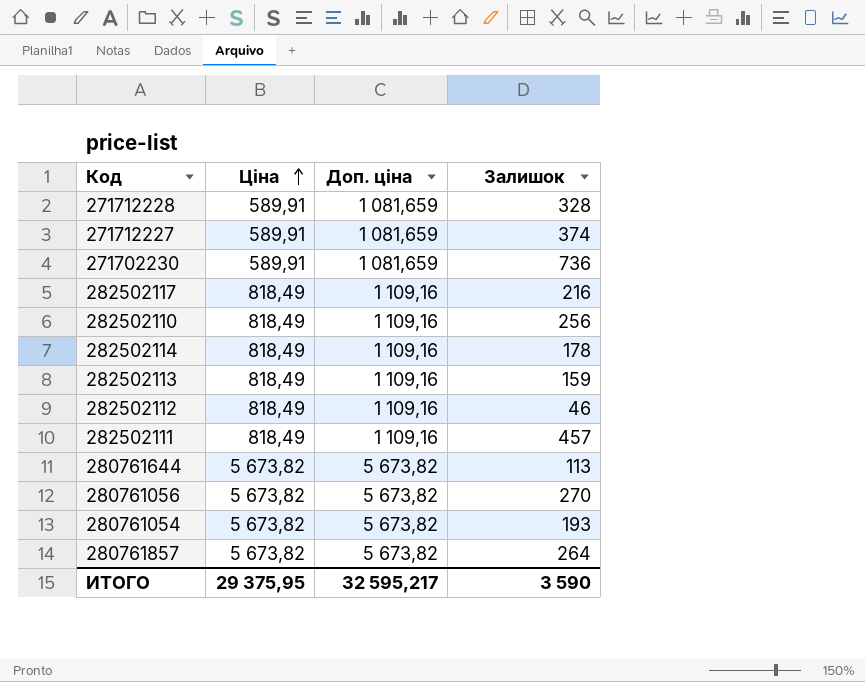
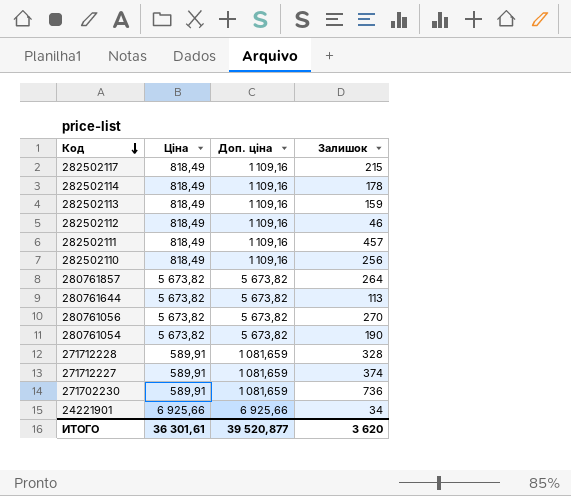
row order: Ціна ascending -> Код descending
282502117 | Залишок: 216 -> 215
280761054 | Залишок: 193 -> 190
row 24221901: none -> 6 925,66 | 6 925,66 | 34
ИТОГО | Ціна: 29 375,95 -> 36 301,61
ИТОГО | Доп. ціна: 32 595,217 -> 39 520,877
ИТОГО | Залишок: 3 590 -> 3 620

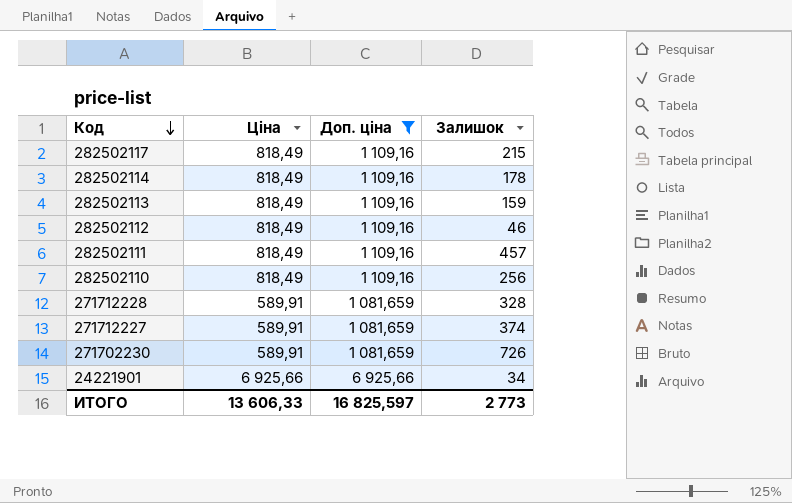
filter: none -> Доп. ціна != 5 673,82
271702230 | Залишок: 736 -> 726
ИТОГО | Ціна: 36 301,61 -> 13 606,33
ИТОГО | Доп. ціна: 39 520,877 -> 16 825,597
ИТОГО | Залишок: 3 620 -> 2 773

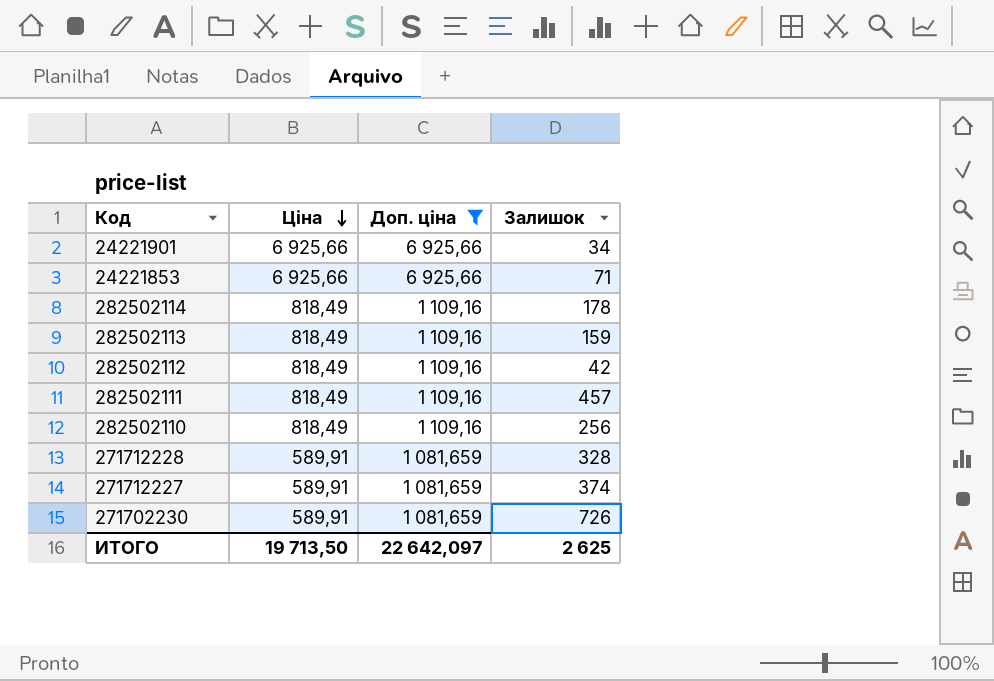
row order: Код descending -> Ціна descending
row 282502117: 818,49 | 1 109,16 | 215 -> none
row 24221853: none -> 6 925,66 | 6 925,66 | 71
282502112 | Залишок: 46 -> 42
ИТОГО | Ціна: 13 606,33 -> 19 713,50
ИТОГО | Доп. ціна: 16 825,597 -> 22 642,097
ИТОГО | Залишок: 2 773 -> 2 625

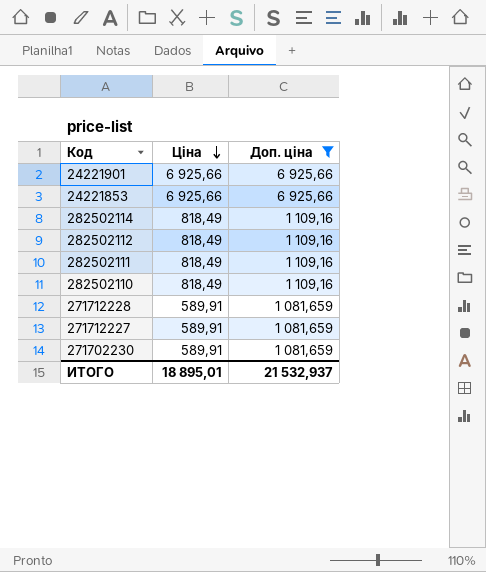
column Залишок | position: 4 -> none
row 282502113: 818,49 | 1 109,16 | 159 -> none
ИТОГО | Ціна: 19 713,50 -> 18 895,01
ИТОГО | Доп. ціна: 22 642,097 -> 21 532,937

